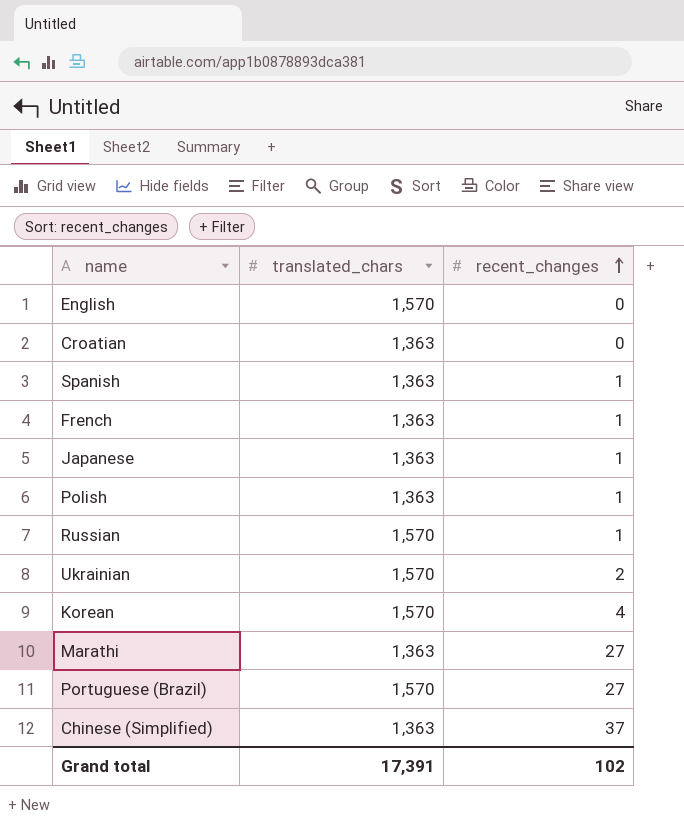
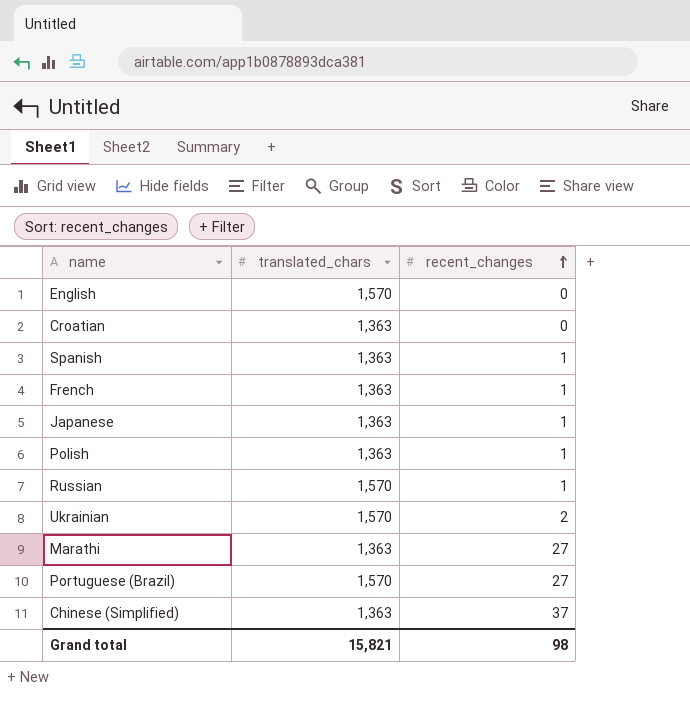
row Korean: 1,570 | 4 -> none
Grand total | translated_chars: 17,391 -> 15,821
Grand total | recent_changes: 102 -> 98

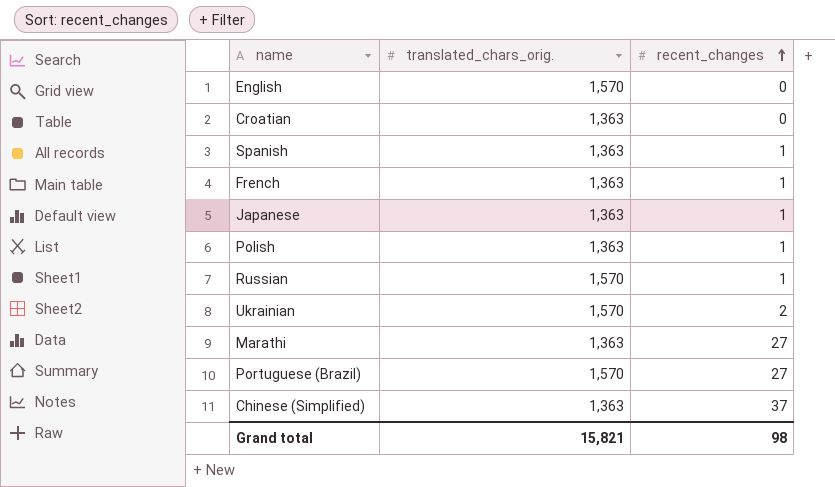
column name: translated_chars -> translated_chars_orig.

